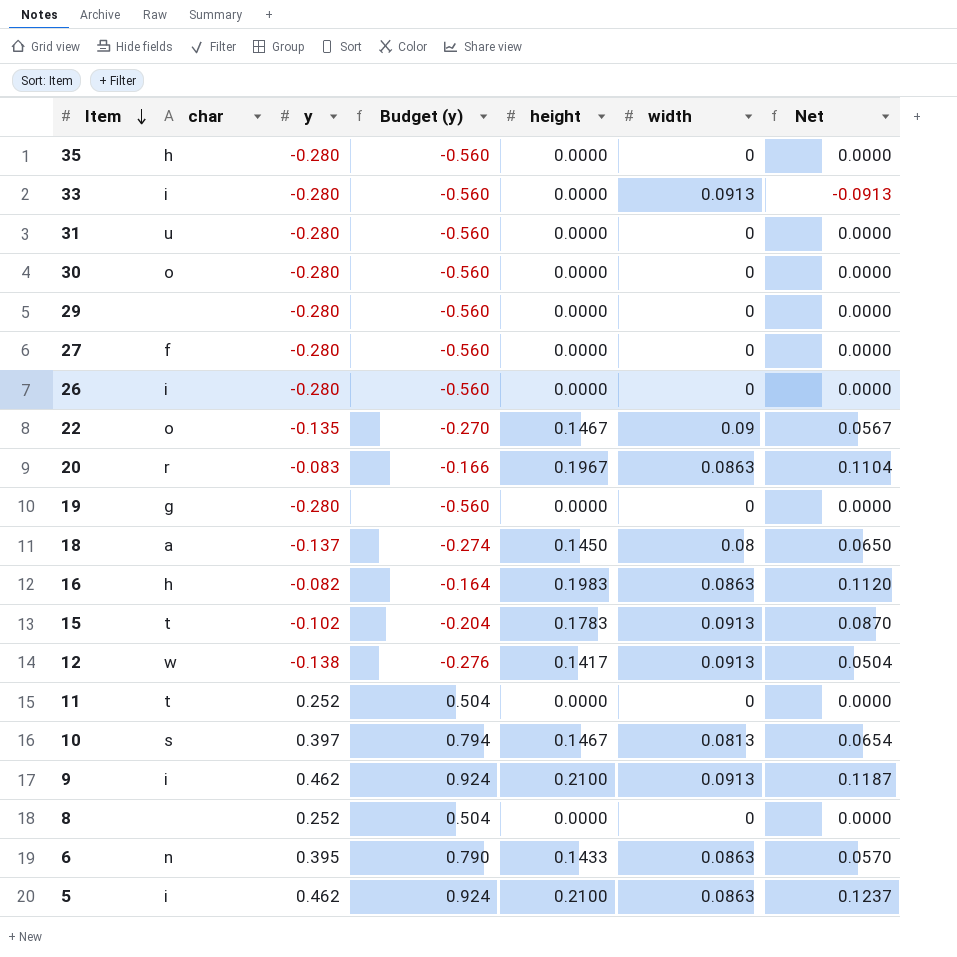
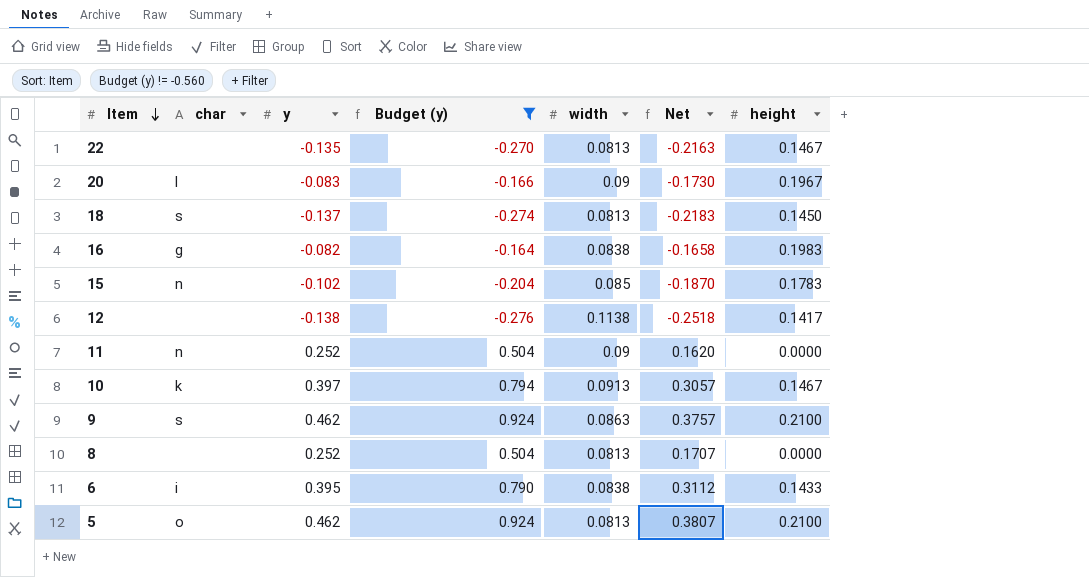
filter: none -> Budget (y) != -0.560
column Net | formula: [height] - [width] -> [y] - [width]
column height | position: 5 -> 7
22 | char: o -> none
22 | width: 0.09 -> 0.0813
20 | char: r -> l
20 | width: 0.0863 -> 0.09
18 | char: a -> s
18 | width: 0.08 -> 0.0813
16 | char: h -> g
16 | width: 0.0863 -> 0.0838
15 | char: t -> n
15 | width: 0.0913 -> 0.085
12 | char: w -> none
12 | width: 0.0913 -> 0.1138
11 | char: t -> n
11 | width: 0 -> 0.09
10 | char: s -> k
10 | width: 0.0813 -> 0.0913
9 | char: i -> s
9 | width: 0.0913 -> 0.0863
8 | width: 0 -> 0.0813
6 | char: n -> i
6 | width: 0.0863 -> 0.0838
5 | char: i -> o
5 | width: 0.0863 -> 0.0813

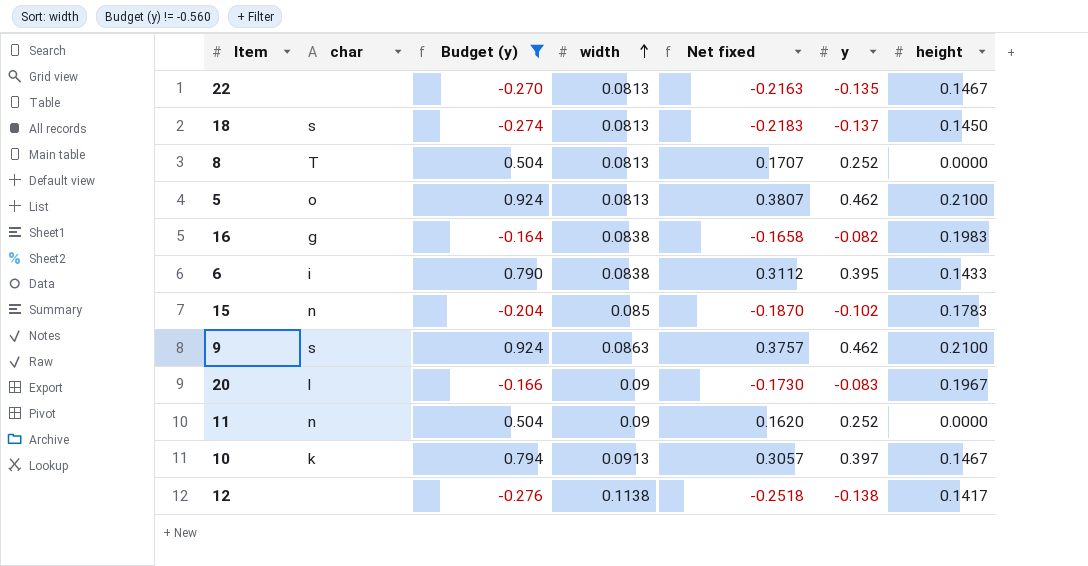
row order: Item descending -> width ascending
column name: Net -> Net fixed
column y | position: 3 -> 6
8 | char: none -> T

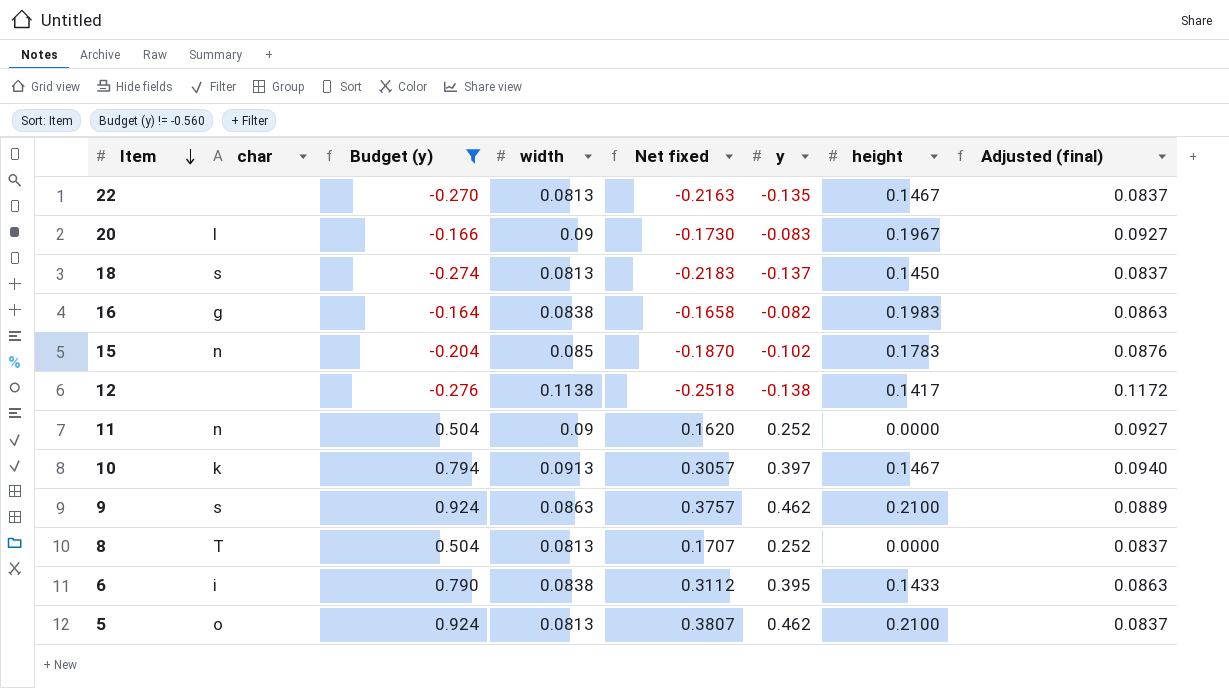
row order: width ascending -> Item descending
column Adjusted (final) | formula: none -> [width] * 1.03

